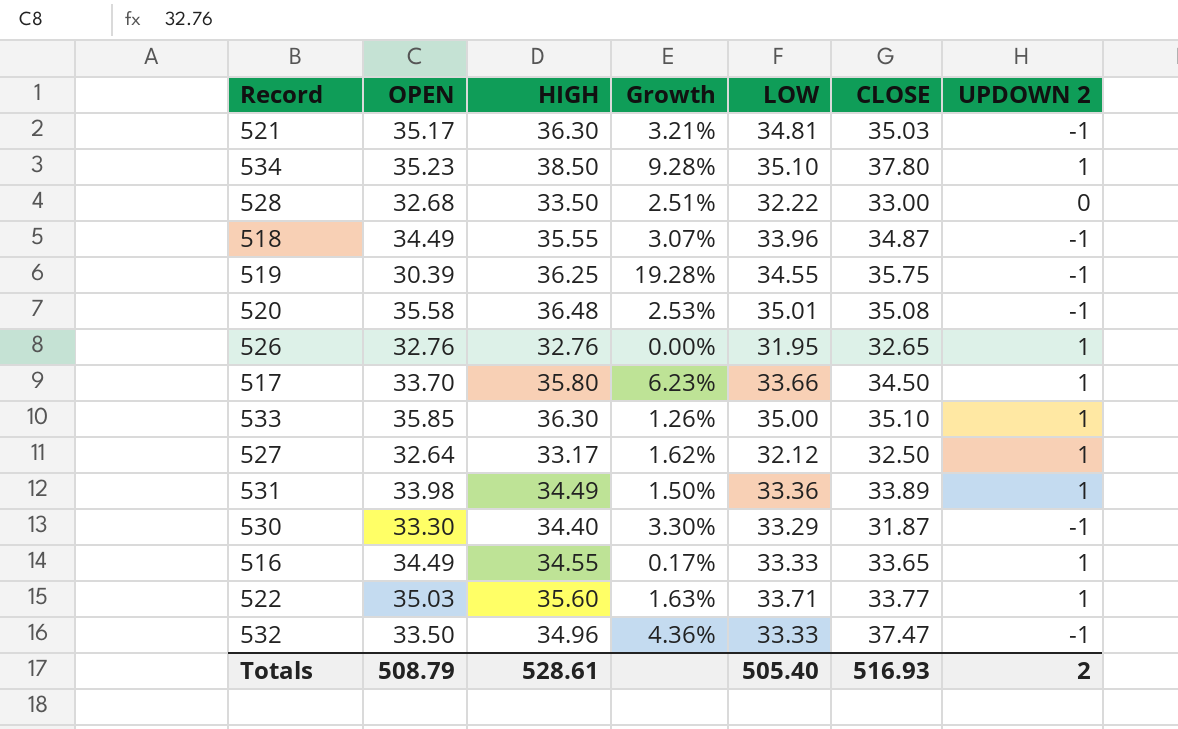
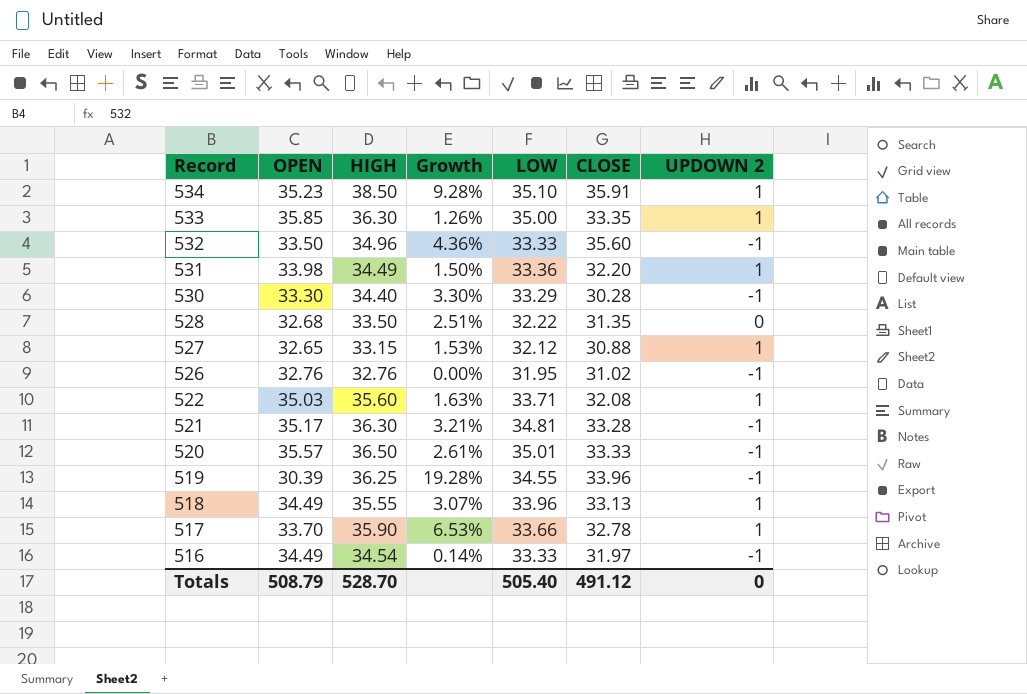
row order: none -> Record descending
534 | CLOSE: 37.80 -> 35.91
533 | CLOSE: 35.10 -> 33.35
532 | CLOSE: 37.47 -> 35.60
531 | CLOSE: 33.89 -> 32.20
530 | CLOSE: 31.87 -> 30.28
528 | CLOSE: 33.00 -> 31.35
527 | OPEN: 32.64 -> 32.65
527 | HIGH: 33.17 -> 33.15
527 | Growth: 1.62% -> 1.53%
527 | CLOSE: 32.50 -> 30.88
526 | CLOSE: 32.65 -> 31.02
526 | UPDOWN 2: 1 -> -1
522 | CLOSE: 33.77 -> 32.08
521 | CLOSE: 35.03 -> 33.28
520 | OPEN: 35.58 -> 35.57
520 | HIGH: 36.48 -> 36.50
520 | Growth: 2.53% -> 2.61%
520 | CLOSE: 35.08 -> 33.33
519 | CLOSE: 35.75 -> 33.96
518 | CLOSE: 34.87 -> 33.13
518 | UPDOWN 2: -1 -> 1
517 | HIGH: 35.80 -> 35.90
517 | Growth: 6.23% -> 6.53%
517 | CLOSE: 34.50 -> 32.78
516 | HIGH: 34.55 -> 34.54
516 | Growth: 0.17% -> 0.14%
516 | CLOSE: 33.65 -> 31.97
516 | UPDOWN 2: 1 -> -1
Totals | HIGH: 528.61 -> 528.70
Totals | CLOSE: 516.93 -> 491.12
Totals | UPDOWN 2: 2 -> 0

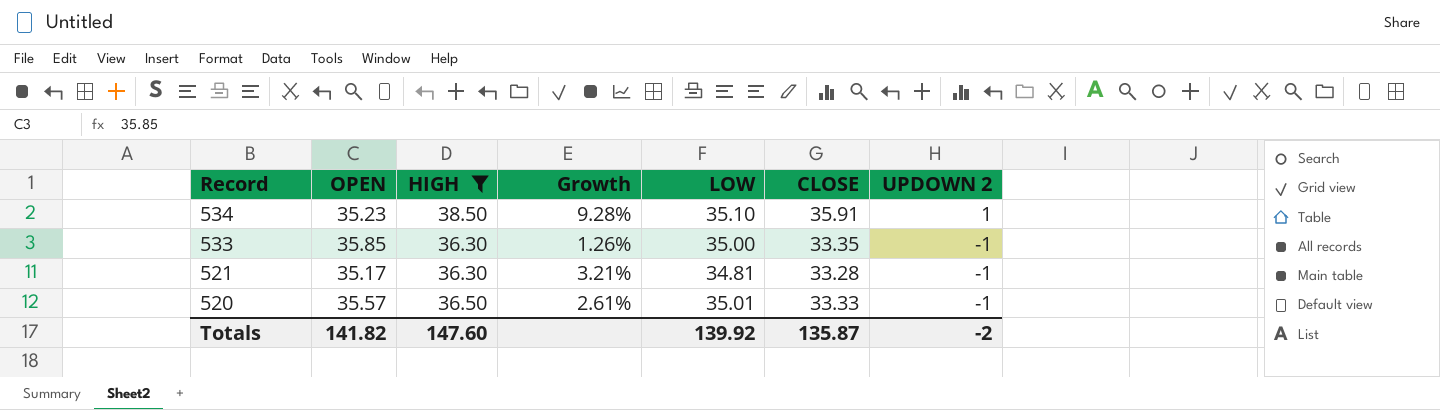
filter: none -> HIGH >= 36.30
533 | UPDOWN 2: 1 -> -1
Totals | OPEN: 508.79 -> 141.82
Totals | HIGH: 528.70 -> 147.60
Totals | LOW: 505.40 -> 139.92
Totals | CLOSE: 491.12 -> 135.87
Totals | UPDOWN 2: 0 -> -2

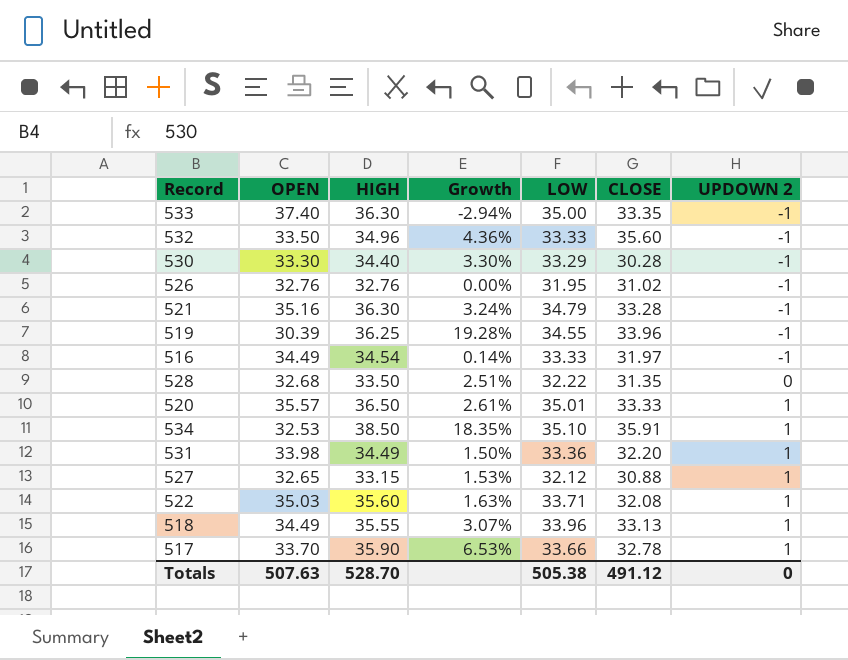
filter: HIGH >= 36.30 -> none
row order: Record descending -> UPDOWN 2 ascending
533 | OPEN: 35.85 -> 37.40
533 | Growth: 1.26% -> -2.94%
521 | OPEN: 35.17 -> 35.16
521 | Growth: 3.21% -> 3.24%
521 | LOW: 34.81 -> 34.79
520 | UPDOWN 2: -1 -> 1
534 | OPEN: 35.23 -> 32.53
534 | Growth: 9.28% -> 18.35%
Totals | OPEN: 141.82 -> 507.63
Totals | HIGH: 147.60 -> 528.70
Totals | LOW: 139.92 -> 505.38
Totals | CLOSE: 135.87 -> 491.12
Totals | UPDOWN 2: -2 -> 0

